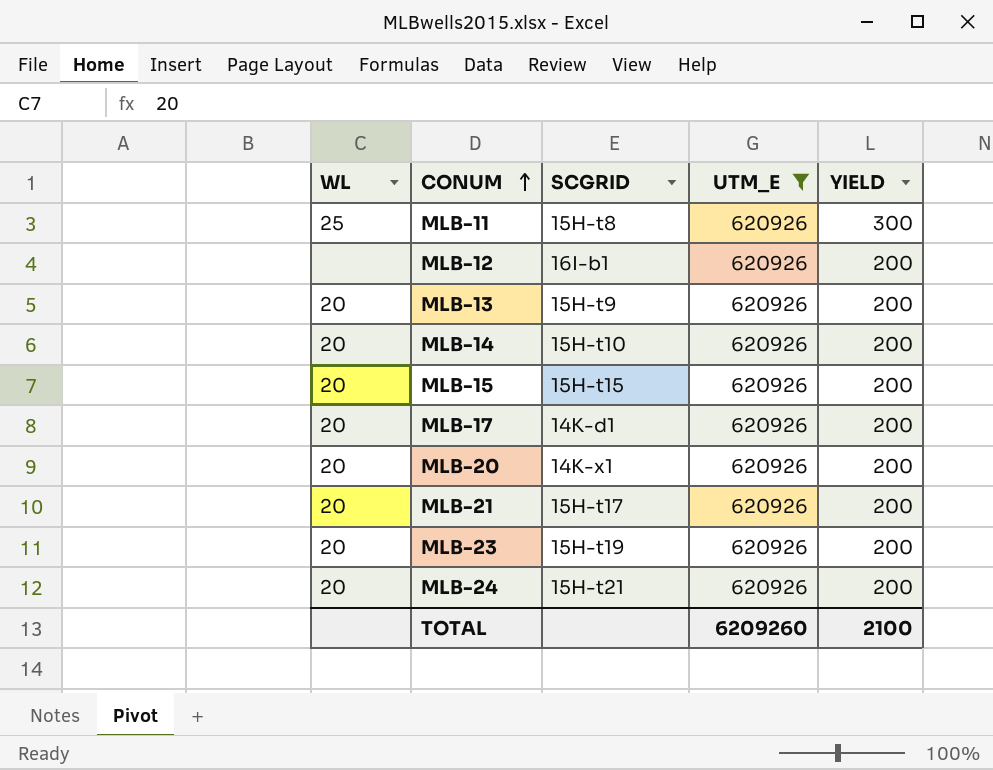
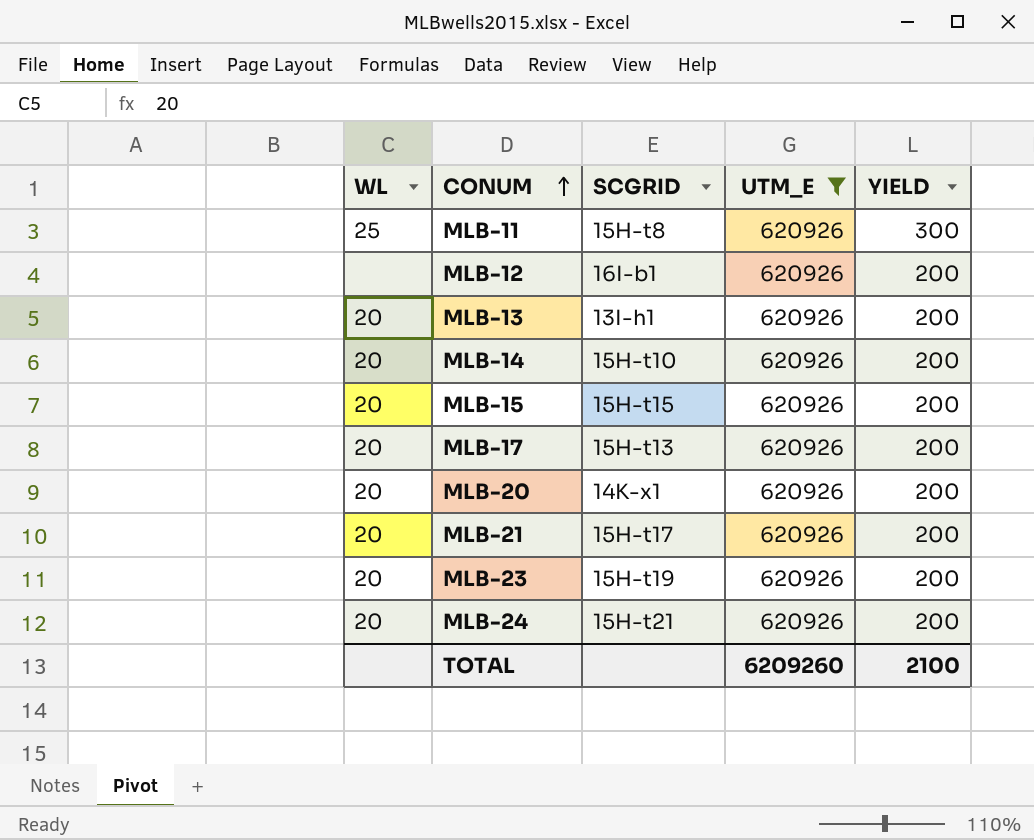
MLB-13 | SCGRID: 15H-t9 -> 13I-h1
MLB-17 | SCGRID: 14K-d1 -> 15H-t13

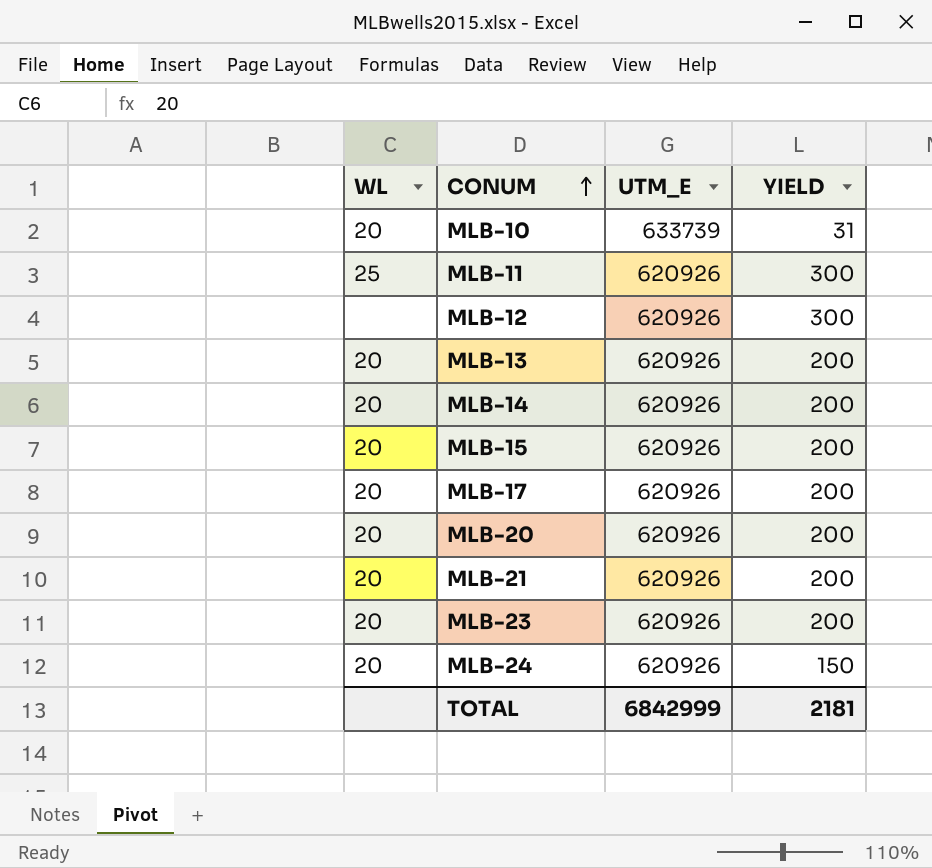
filter: UTM_E = 620926 -> none
column SCGRID | position: 3 -> none
MLB-12 | YIELD: 200 -> 300
MLB-24 | YIELD: 200 -> 150
TOTAL | UTM_E: 6209260 -> 6842999
TOTAL | YIELD: 2100 -> 2181

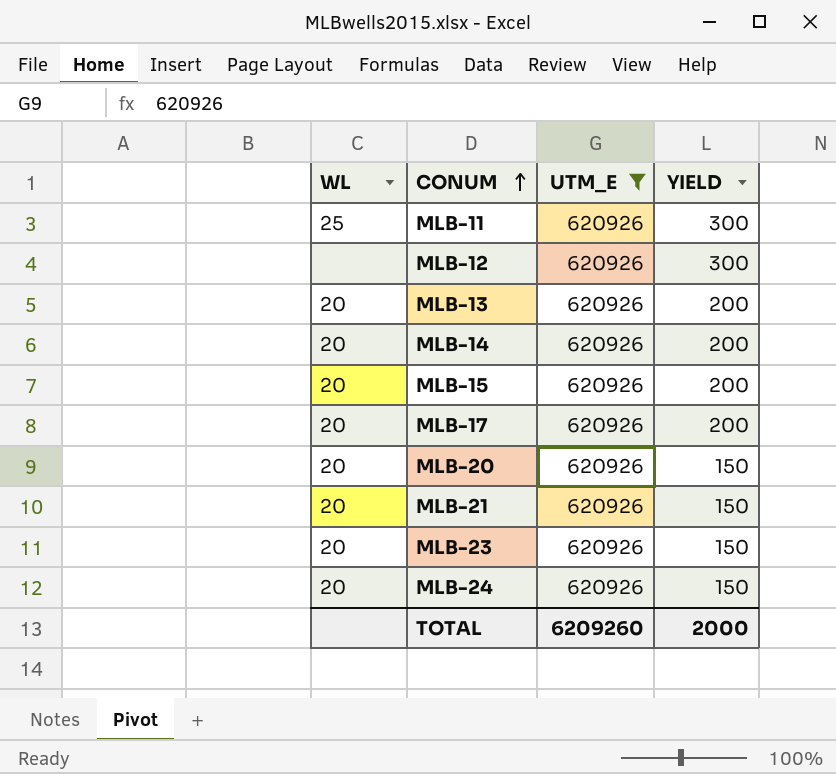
filter: none -> UTM_E = 620926
MLB-20 | YIELD: 200 -> 150
MLB-21 | YIELD: 200 -> 150
MLB-23 | YIELD: 200 -> 150
TOTAL | UTM_E: 6842999 -> 6209260
TOTAL | YIELD: 2181 -> 2000

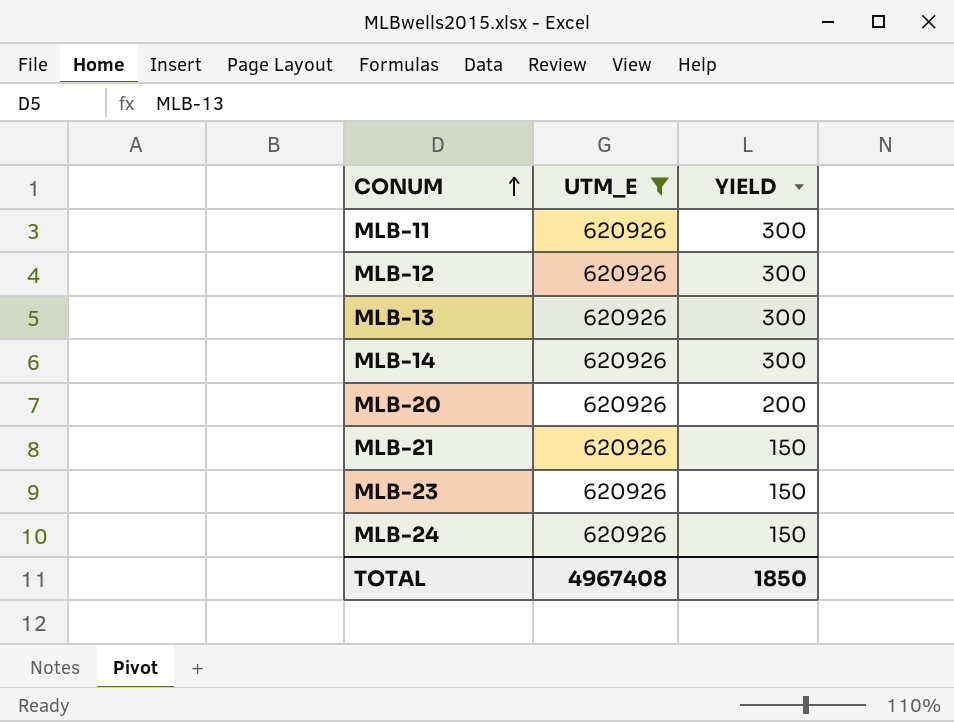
column WL | position: 1 -> none
row MLB-15: 20 | 620926 | 200 -> none
row MLB-17: 20 | 620926 | 200 -> none
MLB-13 | YIELD: 200 -> 300
MLB-14 | YIELD: 200 -> 300
MLB-20 | YIELD: 150 -> 200
TOTAL | UTM_E: 6209260 -> 4967408
TOTAL | YIELD: 2000 -> 1850

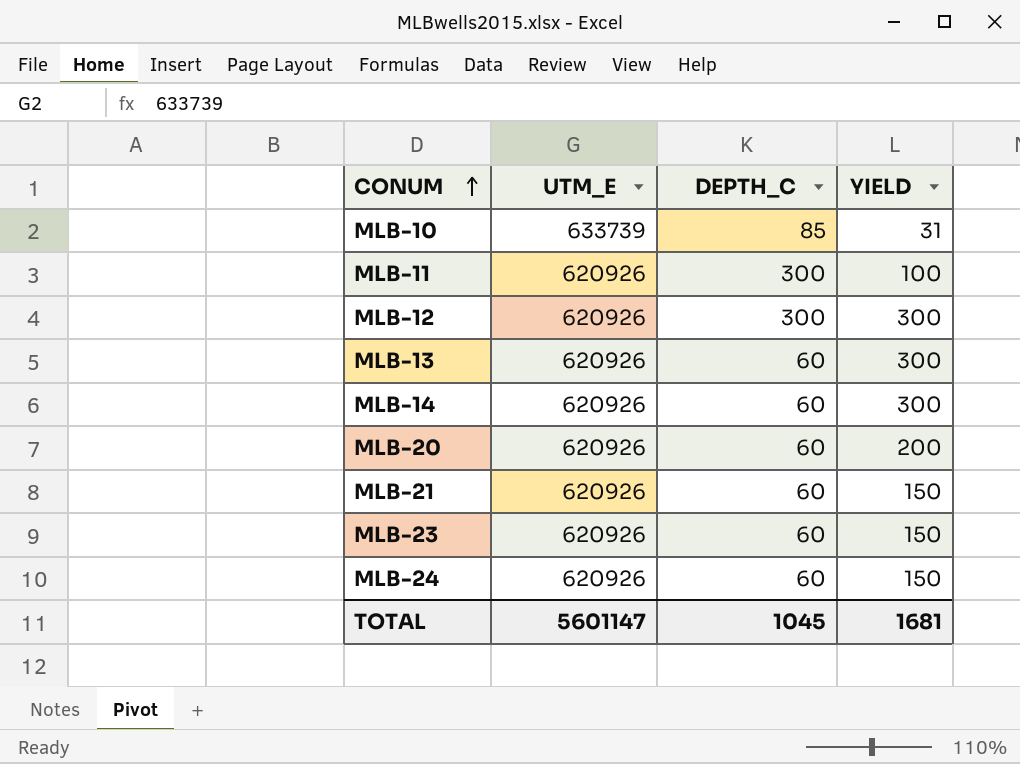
filter: UTM_E = 620926 -> none
column DEPTH_C | position: none -> 3
MLB-11 | YIELD: 300 -> 100
TOTAL | UTM_E: 4967408 -> 5601147
TOTAL | YIELD: 1850 -> 1681

